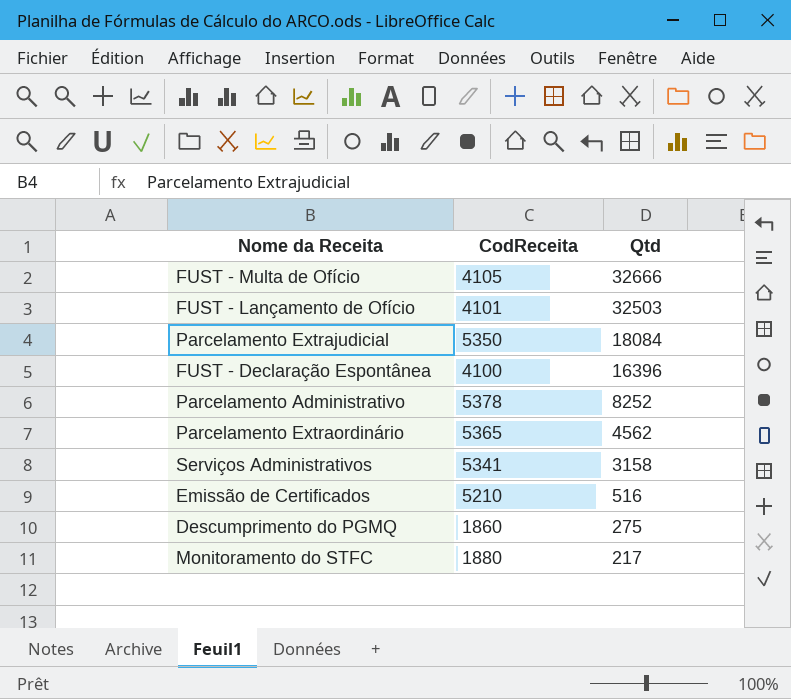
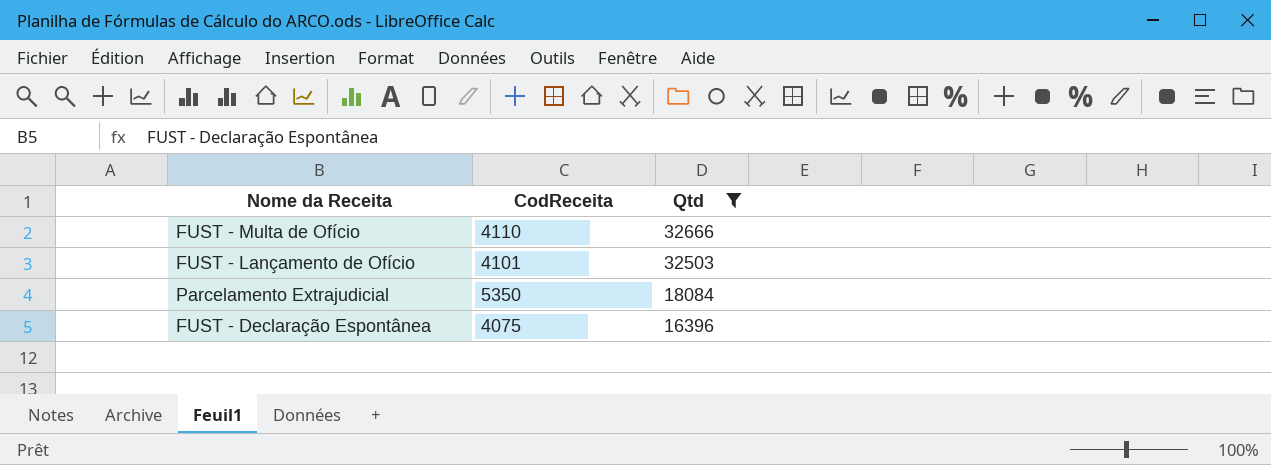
filter: none -> Qtd >= 16396
FUST - Multa de Ofício | CodReceita: 4105 -> 4110
FUST - Declaração Espontânea | CodReceita: 4100 -> 4075

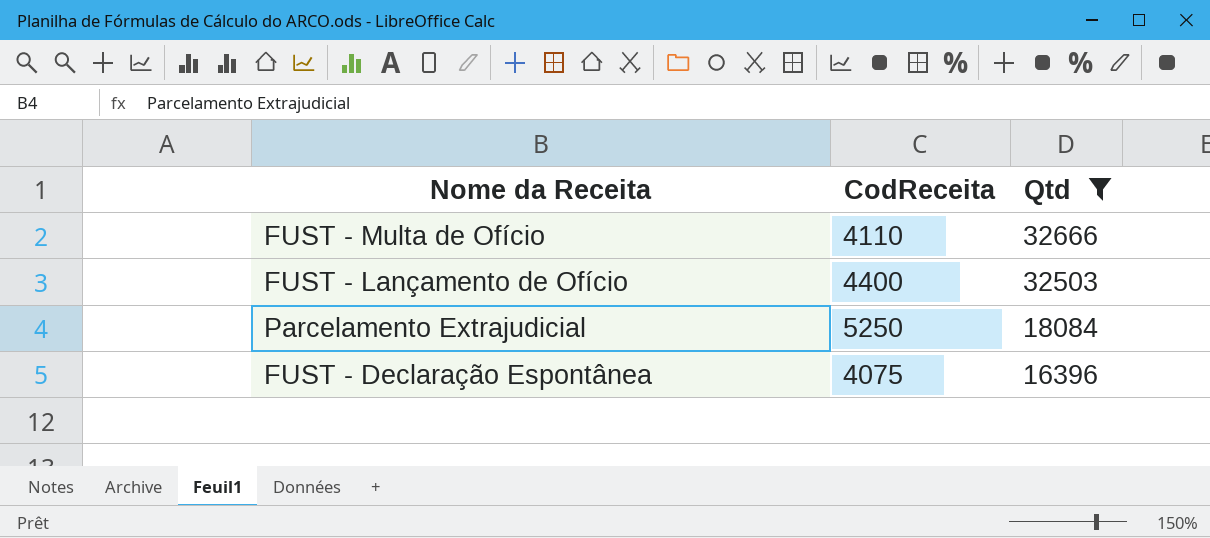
FUST - Lançamento de Ofício | CodReceita: 4101 -> 4400
Parcelamento Extrajudicial | CodReceita: 5350 -> 5250

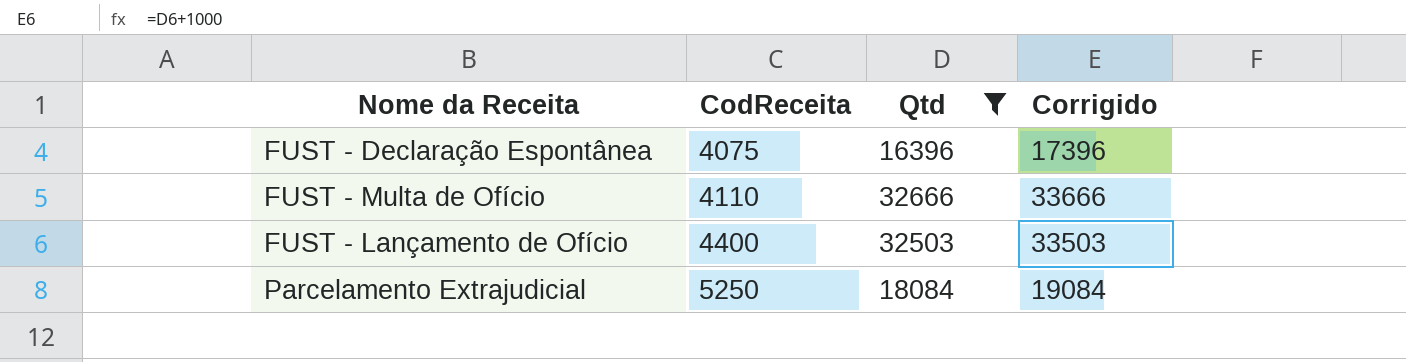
row order: Qtd descending -> CodReceita ascending
column Corrigido | formula: none -> [Qtd] + 1000

